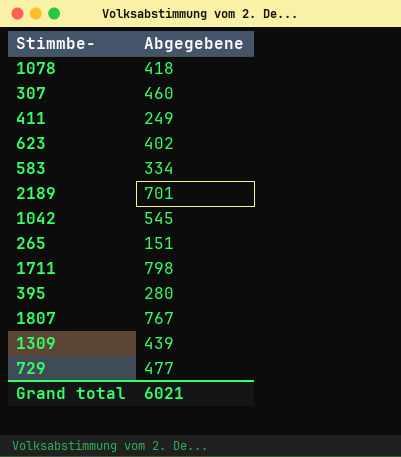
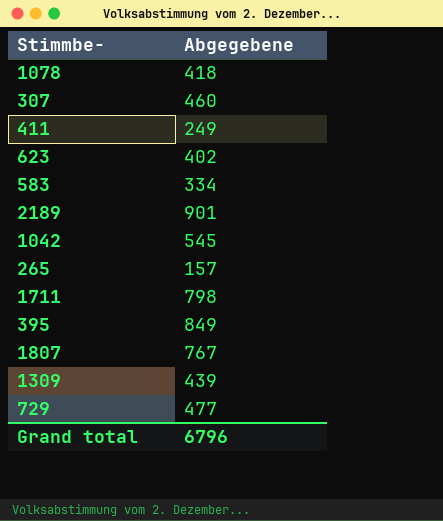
2189 | Abgegebene: 701 -> 901
265 | Abgegebene: 151 -> 157
395 | Abgegebene: 280 -> 849
Grand total | Abgegebene: 6021 -> 6796

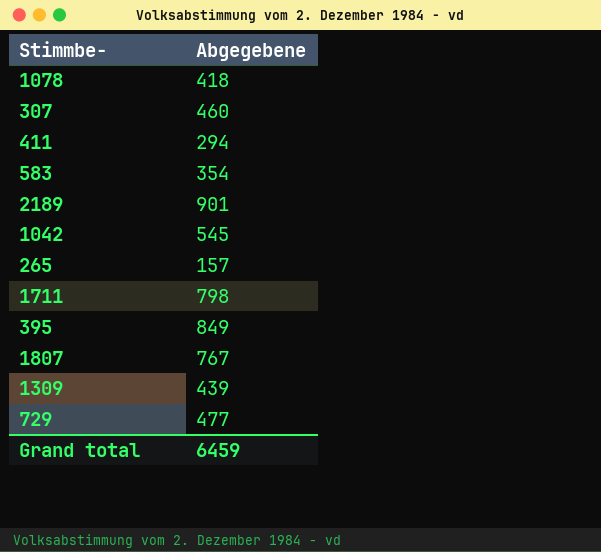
row 623: 402 -> none
411 | Abgegebene: 249 -> 294
583 | Abgegebene: 334 -> 354
Grand total | Abgegebene: 6796 -> 6459

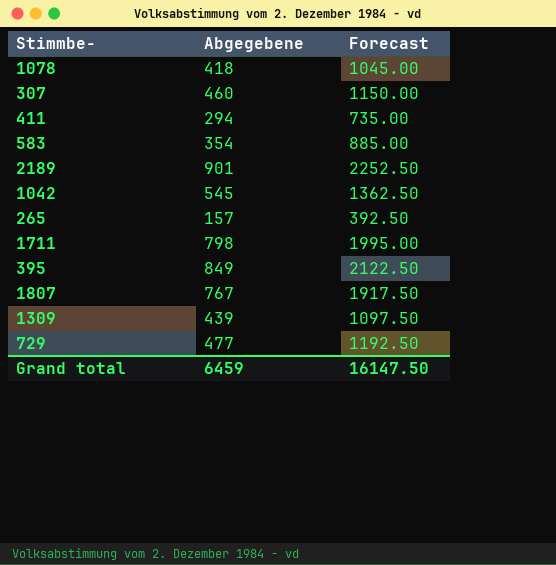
column Forecast | formula: none -> [Abgegebene] * 2.5

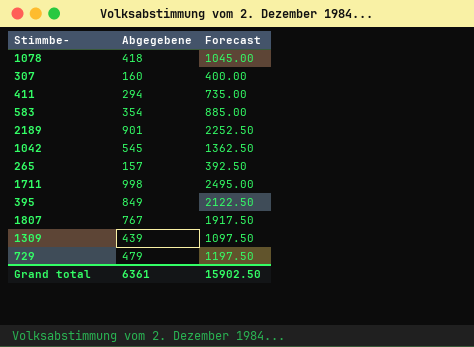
307 | Abgegebene: 460 -> 160
307 | Forecast: 1150.00 -> 400.00
1711 | Abgegebene: 798 -> 998
1711 | Forecast: 1995.00 -> 2495.00
729 | Abgegebene: 477 -> 479
729 | Forecast: 1192.50 -> 1197.50
Grand total | Abgegebene: 6459 -> 6361
Grand total | Forecast: 16147.50 -> 15902.50

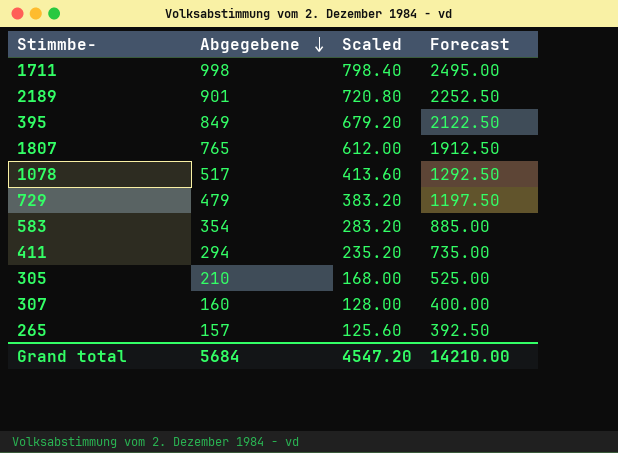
row order: none -> Abgegebene descending
column Scaled | formula: none -> [Abgegebene] * 0.8
row 1042: 545 | 1362.50 -> none
row 1309: 439 | 1097.50 -> none
1807 | Abgegebene: 767 -> 765
1807 | Forecast: 1917.50 -> 1912.50
1078 | Abgegebene: 418 -> 517
1078 | Forecast: 1045.00 -> 1292.50
row 305: none -> 210 | 168.00 | 525.00
Grand total | Abgegebene: 6361 -> 5684
Grand total | Forecast: 15902.50 -> 14210.00

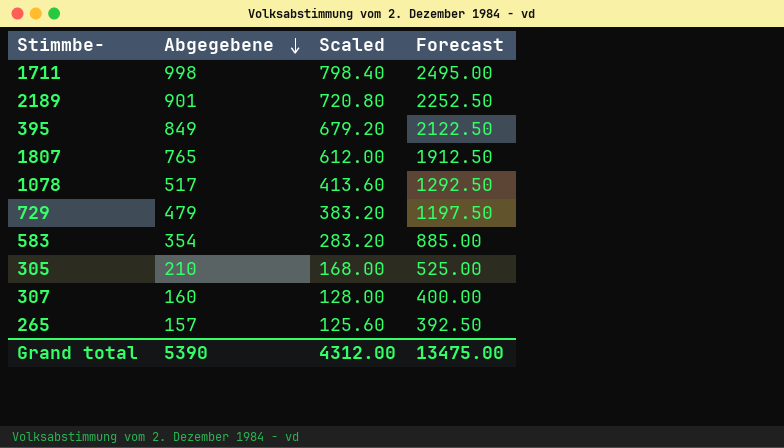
row 411: 294 | 235.20 | 735.00 -> none
Grand total | Abgegebene: 5684 -> 5390
Grand total | Scaled: 4547.20 -> 4312.00
Grand total | Forecast: 14210.00 -> 13475.00

